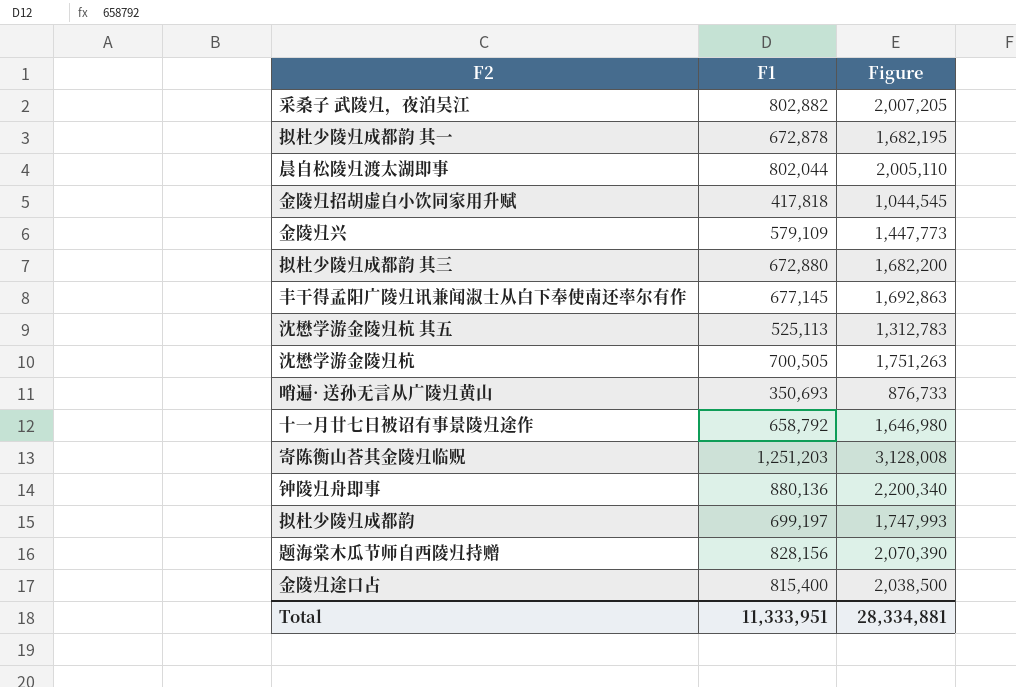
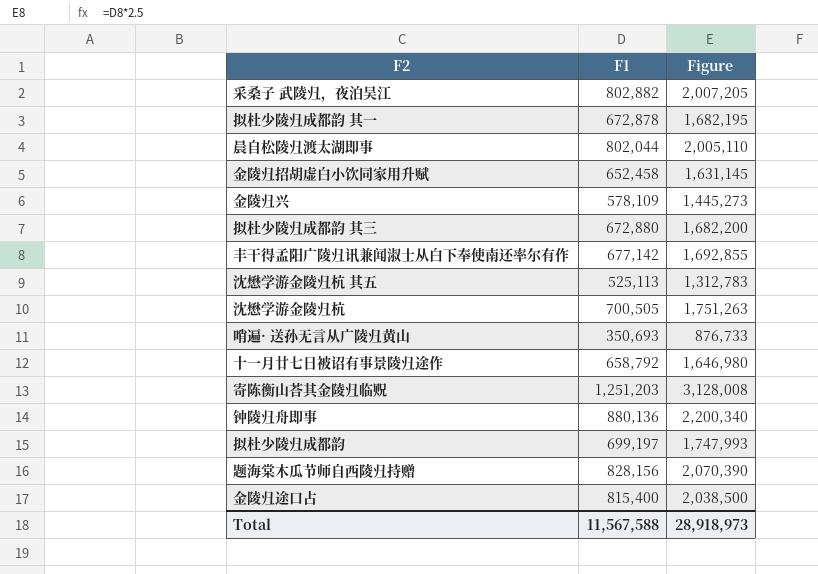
金陵归招胡虚白小饮同家用升赋 | F1: 417,818 -> 652,458
金陵归招胡虚白小饮同家用升赋 | Figure: 1,044,545 -> 1,631,145
金陵归兴 | F1: 579,109 -> 578,109
金陵归兴 | Figure: 1,447,773 -> 1,445,273
丰干得孟阳广陵归讯兼闻淑士从白下奉使南还率尔有作 | F1: 677,145 -> 677,142
丰干得孟阳广陵归讯兼闻淑士从白下奉使南还率尔有作 | Figure: 1,692,863 -> 1,692,855
Total | F1: 11,333,951 -> 11,567,588
Total | Figure: 28,334,881 -> 28,918,973

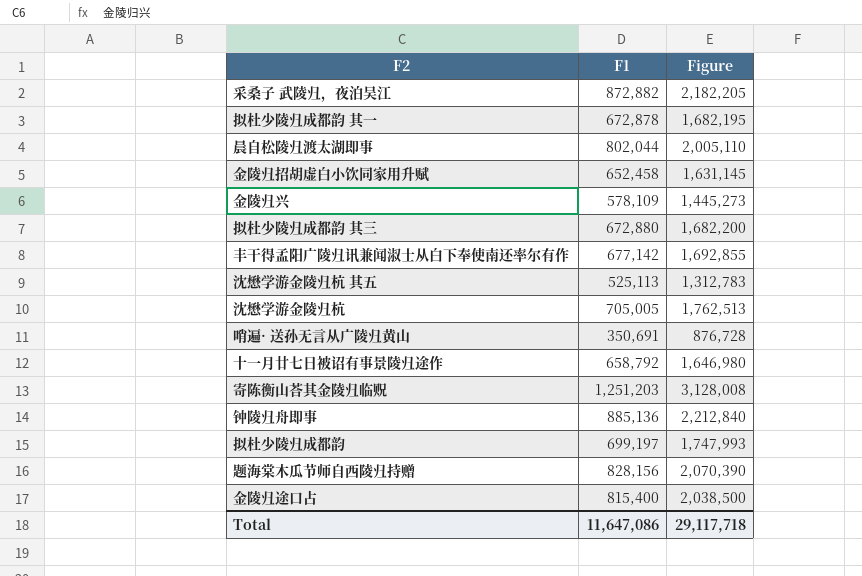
采桑子 武陵归，夜泊吴江 | F1: 802,882 -> 872,882
采桑子 武陵归，夜泊吴江 | Figure: 2,007,205 -> 2,182,205
沈懋学游金陵归杭 | F1: 700,505 -> 705,005
沈懋学游金陵归杭 | Figure: 1,751,263 -> 1,762,513
哨遍· 送孙无言从广陵归黄山 | F1: 350,693 -> 350,691
哨遍· 送孙无言从广陵归黄山 | Figure: 876,733 -> 876,728
钟陵归舟即事 | F1: 880,136 -> 885,136
钟陵归舟即事 | Figure: 2,200,340 -> 2,212,840
Total | F1: 11,567,588 -> 11,647,086
Total | Figure: 28,918,973 -> 29,117,718

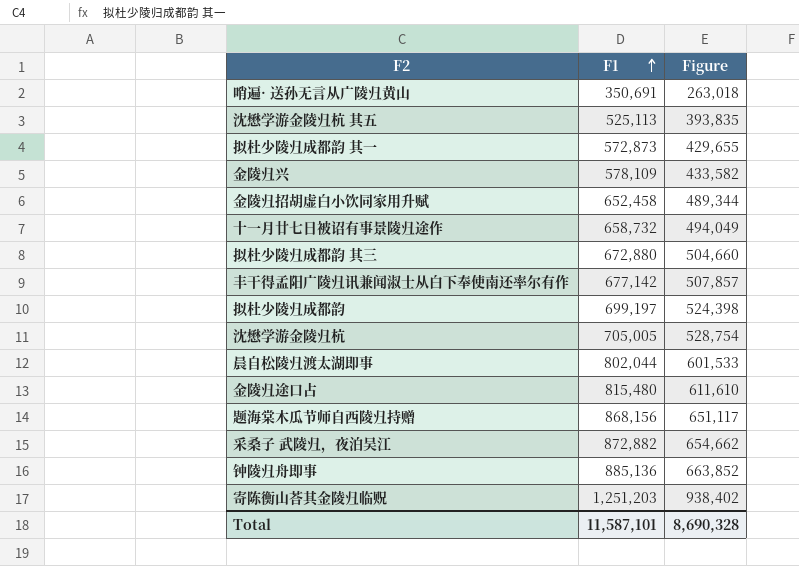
row order: none -> F1 ascending
column Figure | formula: [F1] * 2.5 -> [F1] * 0.75
拟杜少陵归成都韵 其一 | F1: 672,878 -> 572,873
十一月廿七日被诏有事景陵归途作 | F1: 658,792 -> 658,732
金陵归途口占 | F1: 815,400 -> 815,480
题海棠木瓜节师自西陵归持赠 | F1: 828,156 -> 868,156
Total | F1: 11,647,086 -> 11,587,101
Total | Figure: 29,117,718 -> 8,690,328

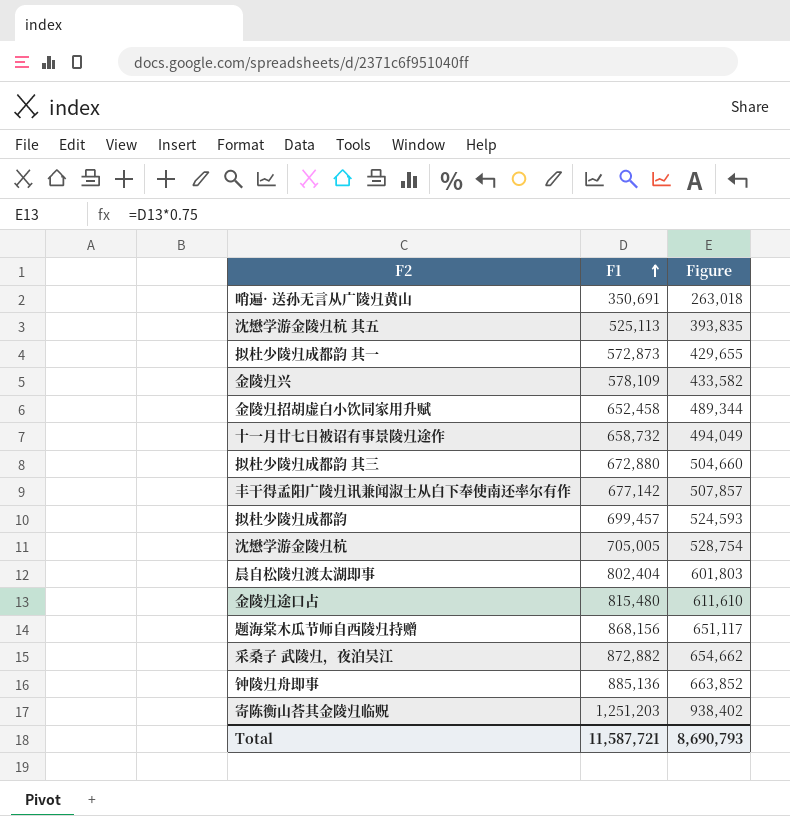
拟杜少陵归成都韵 | F1: 699,197 -> 699,457
拟杜少陵归成都韵 | Figure: 524,398 -> 524,593
晨自松陵归渡太湖即事 | F1: 802,044 -> 802,404
晨自松陵归渡太湖即事 | Figure: 601,533 -> 601,803
Total | F1: 11,587,101 -> 11,587,721
Total | Figure: 8,690,328 -> 8,690,793

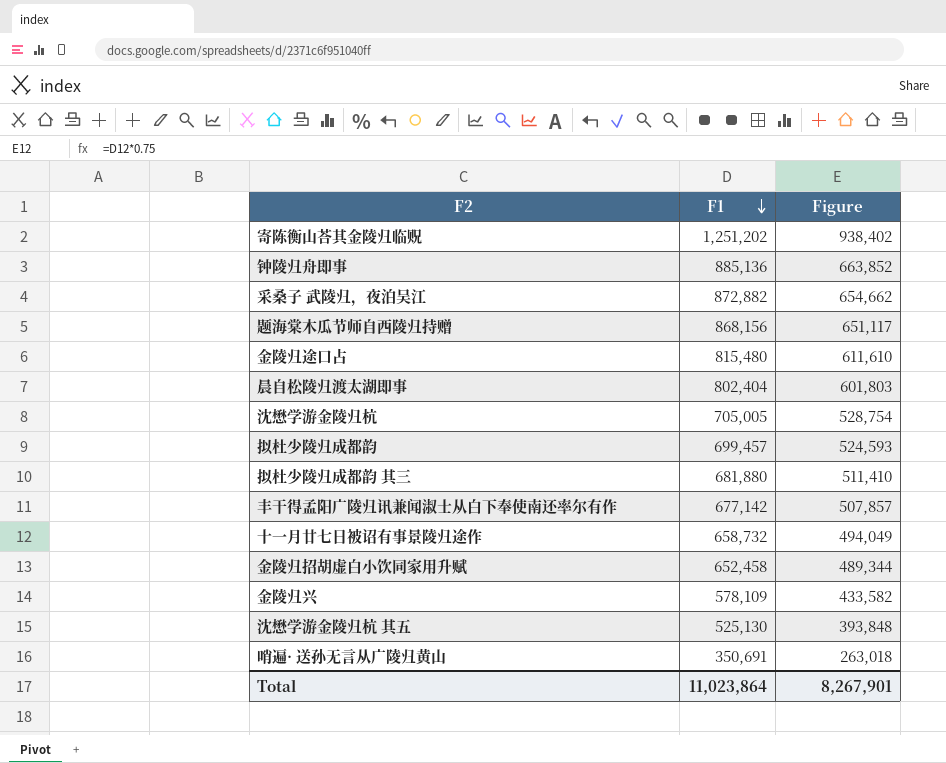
row order: F1 ascending -> F1 descending
row 拟杜少陵归成都韵 其一: 572,873 | 429,655 -> none
寄陈衡山荅其金陵归临贶 | F1: 1,251,203 -> 1,251,202
拟杜少陵归成都韵 其三 | F1: 672,880 -> 681,880
拟杜少陵归成都韵 其三 | Figure: 504,660 -> 511,410
沈懋学游金陵归杭 其五 | F1: 525,113 -> 525,130
沈懋学游金陵归杭 其五 | Figure: 393,835 -> 393,848
Total | F1: 11,587,721 -> 11,023,864
Total | Figure: 8,690,793 -> 8,267,901

